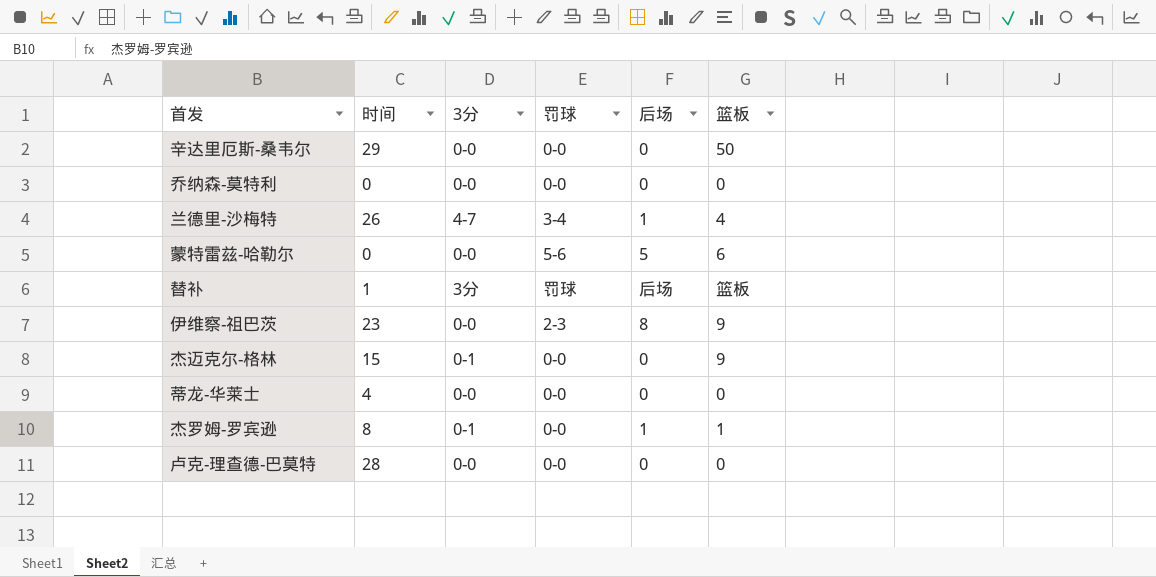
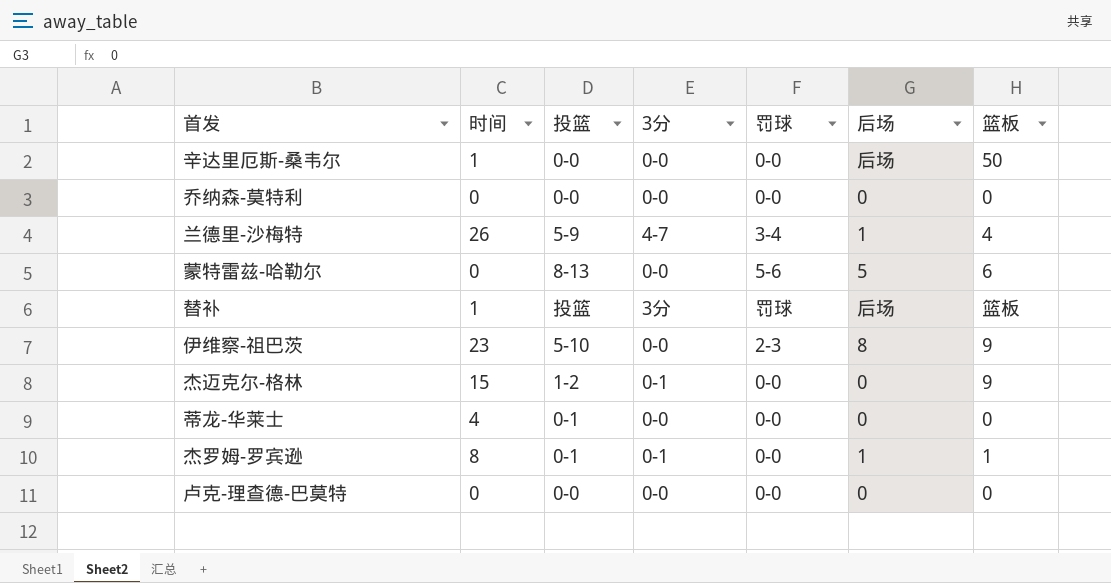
column 投篮 | position: none -> 3
辛达里厄斯-桑韦尔 | 时间: 29 -> 1
辛达里厄斯-桑韦尔 | 后场: 0 -> 后场
卢克-理查德-巴莫特 | 时间: 28 -> 0

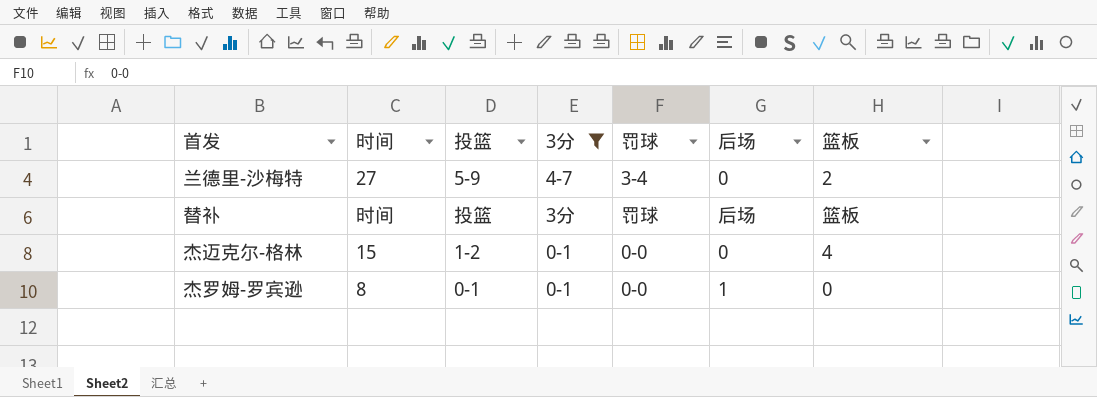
filter: none -> 3分 != 0-0
兰德里-沙梅特 | 时间: 26 -> 27
兰德里-沙梅特 | 后场: 1 -> 0
兰德里-沙梅特 | 篮板: 4 -> 2
替补 | 时间: 1 -> 时间
杰迈克尔-格林 | 篮板: 9 -> 4
杰罗姆-罗宾逊 | 篮板: 1 -> 0

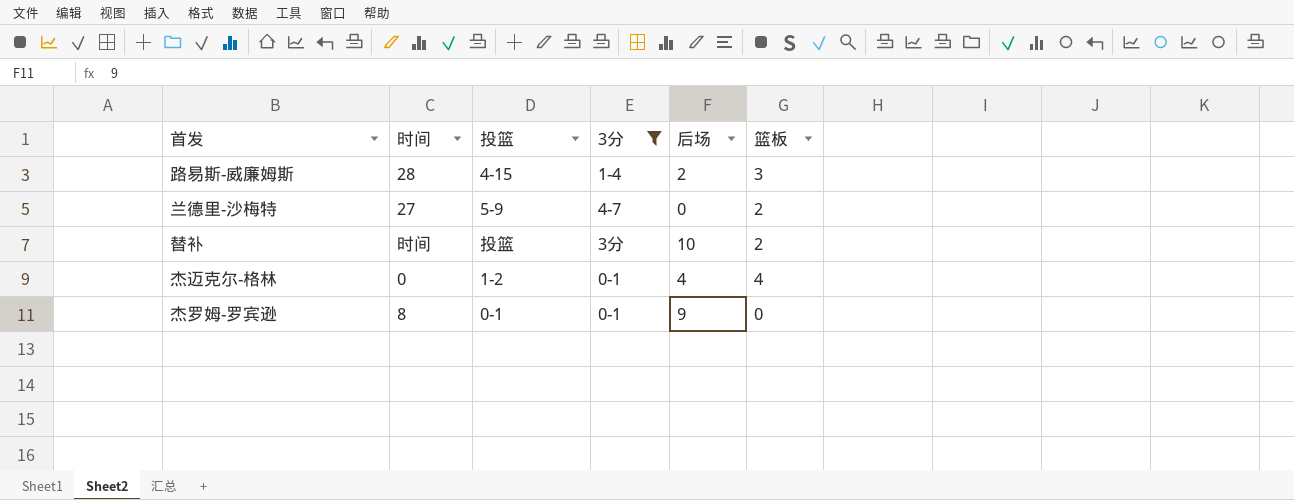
column 罚球 | position: 5 -> none
row 路易斯-威廉姆斯: none -> 28 | 4-15 | 1-4 | 2 | 3
替补 | 后场: 后场 -> 10
替补 | 篮板: 篮板 -> 2
杰迈克尔-格林 | 时间: 15 -> 0
杰迈克尔-格林 | 后场: 0 -> 4
杰罗姆-罗宾逊 | 后场: 1 -> 9

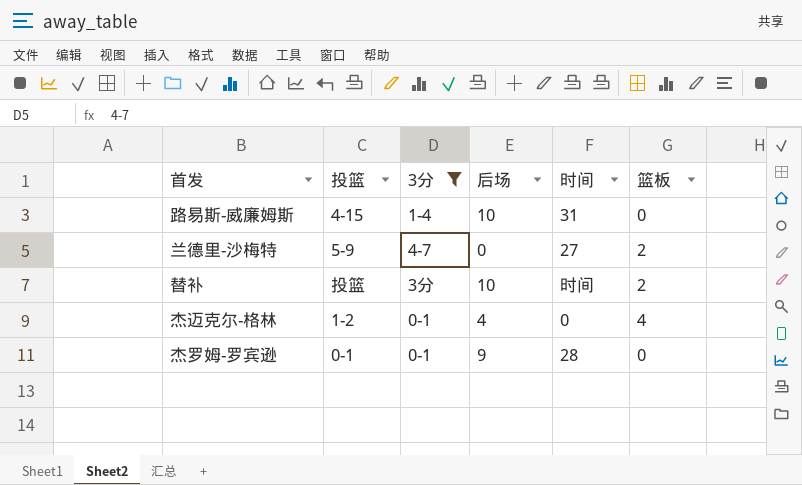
column 时间 | position: 2 -> 5
路易斯-威廉姆斯 | 后场: 2 -> 10
路易斯-威廉姆斯 | 时间: 28 -> 31
路易斯-威廉姆斯 | 篮板: 3 -> 0
杰罗姆-罗宾逊 | 时间: 8 -> 28

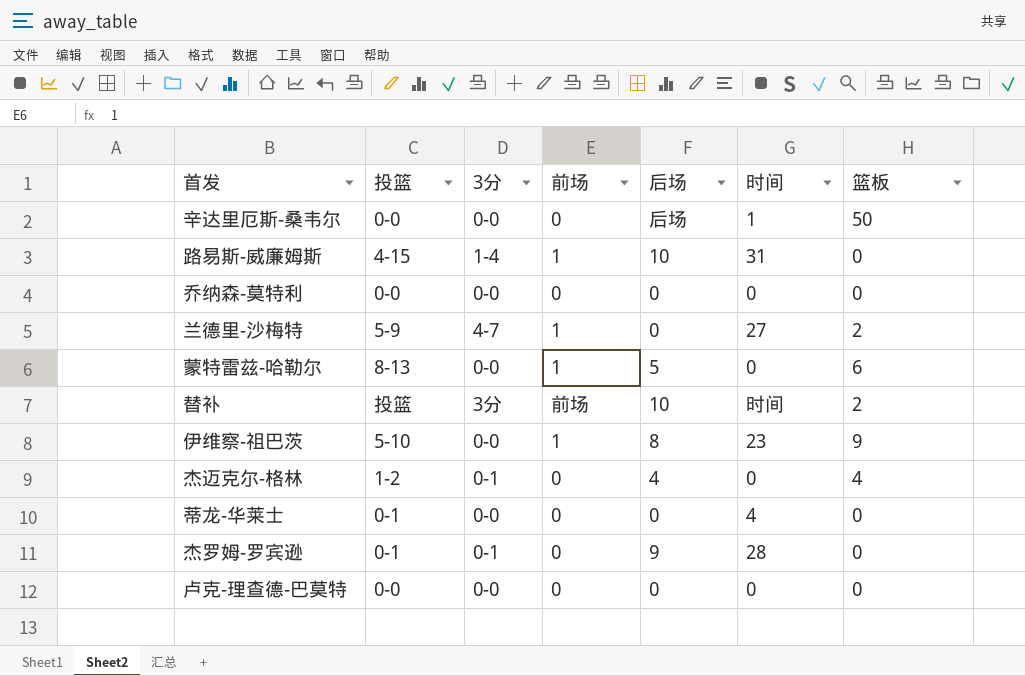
filter: 3分 != 0-0 -> none
column 前场 | position: none -> 4

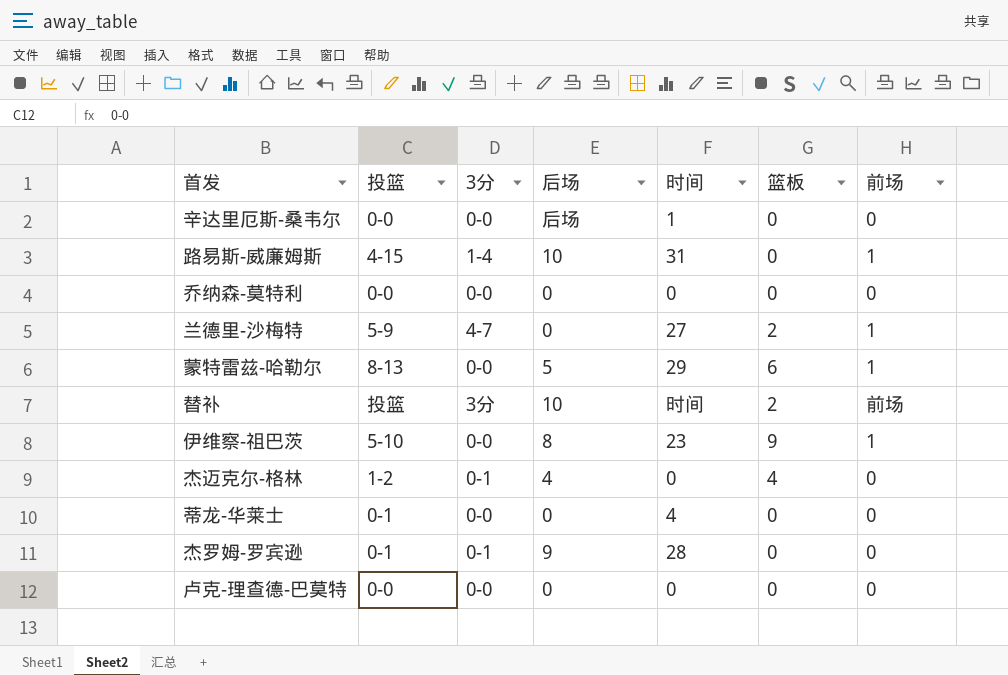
column 前场 | position: 4 -> 7
辛达里厄斯-桑韦尔 | 篮板: 50 -> 0
蒙特雷兹-哈勒尔 | 时间: 0 -> 29

